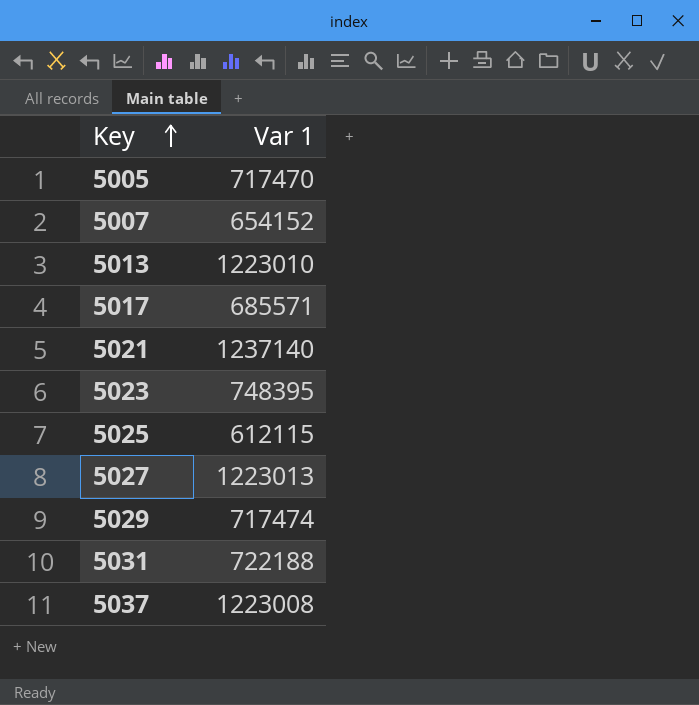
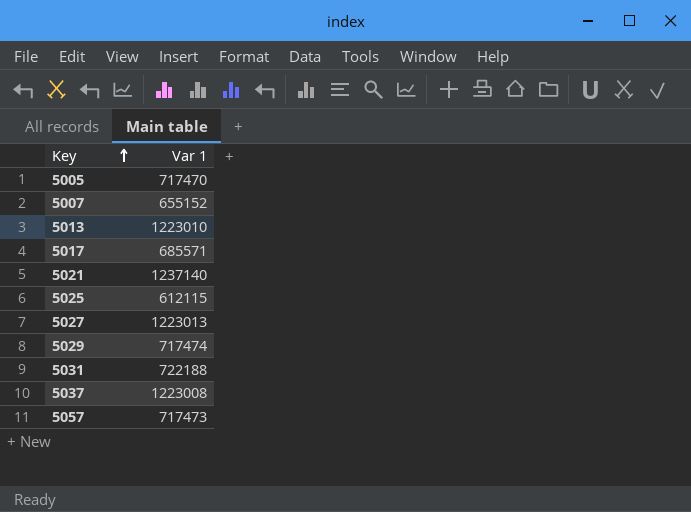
row 5023: 748395 -> none
5007 | Var 1: 654152 -> 655152
row 5057: none -> 717473

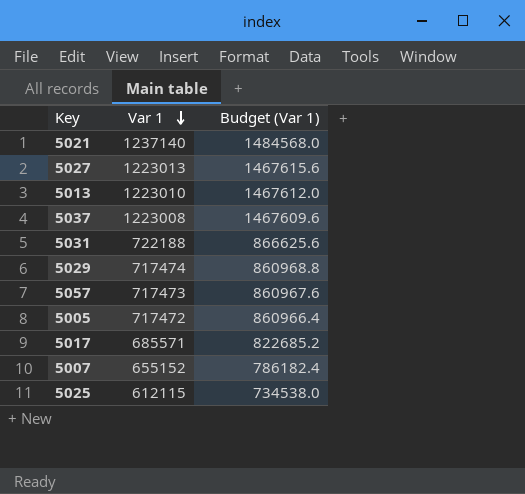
row order: Key ascending -> Var 1 descending
column Budget (Var 1) | formula: none -> [Var 1] * 1.2
5005 | Var 1: 717470 -> 717472

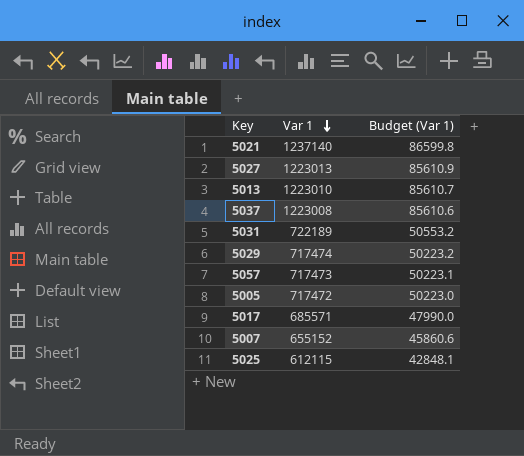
column Budget (Var 1) | formula: [Var 1] * 1.2 -> [Var 1] * 0.07
5031 | Var 1: 722188 -> 722189

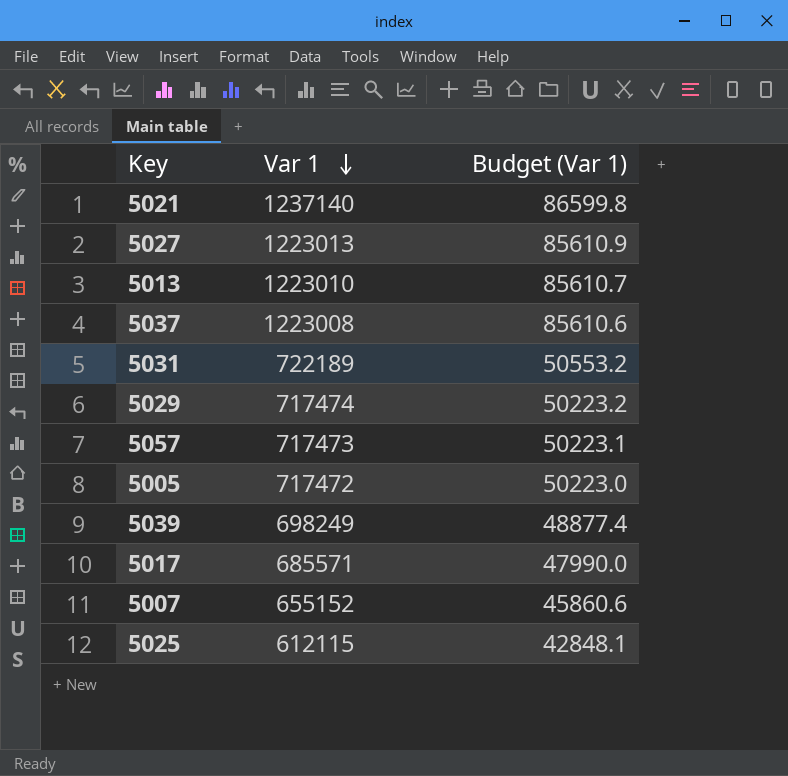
row 5039: none -> 698249 | 48877.4

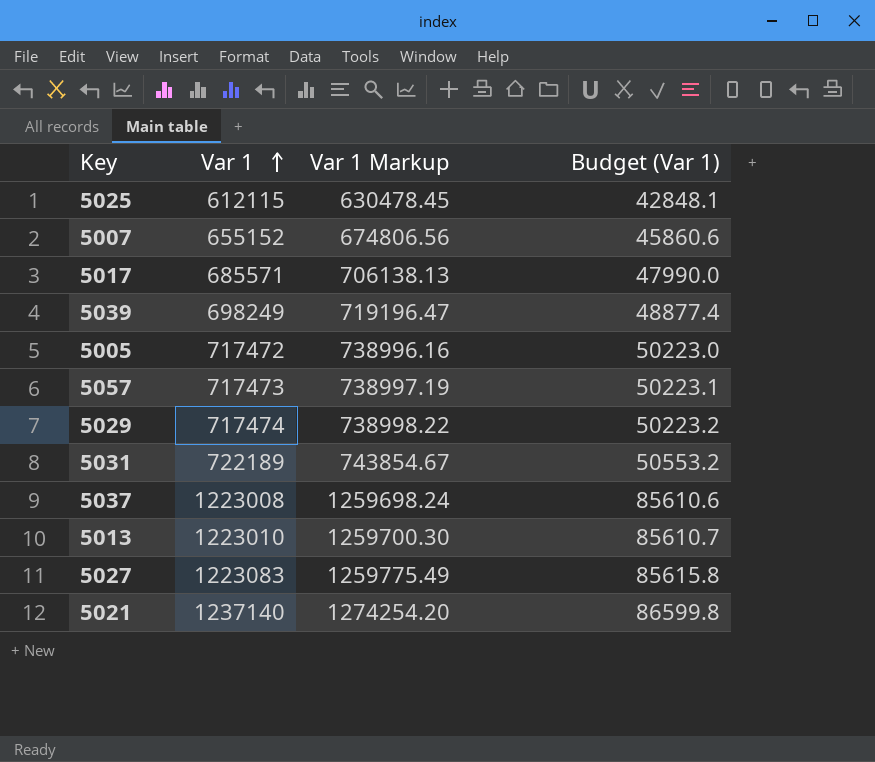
row order: Var 1 descending -> Var 1 ascending
column Var 1 Markup | formula: none -> [Var 1] * 1.03
5027 | Var 1: 1223013 -> 1223083
5027 | Budget (Var 1): 85610.9 -> 85615.8

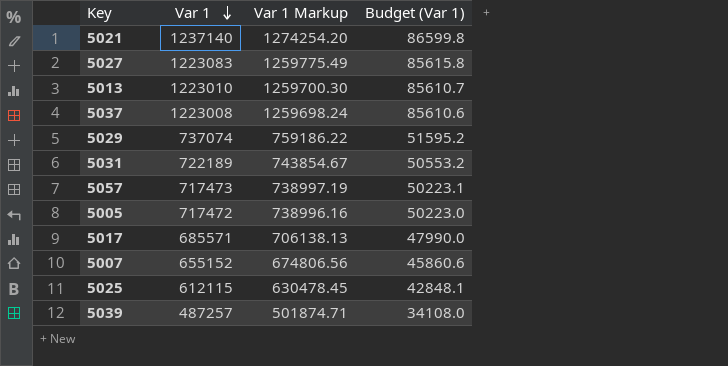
row order: Var 1 ascending -> Var 1 descending
5029 | Var 1: 717474 -> 737074
5029 | Var 1 Markup: 738998.22 -> 759186.22
5029 | Budget (Var 1): 50223.2 -> 51595.2
5039 | Var 1: 698249 -> 487257
5039 | Var 1 Markup: 719196.47 -> 501874.71
5039 | Budget (Var 1): 48877.4 -> 34108.0

